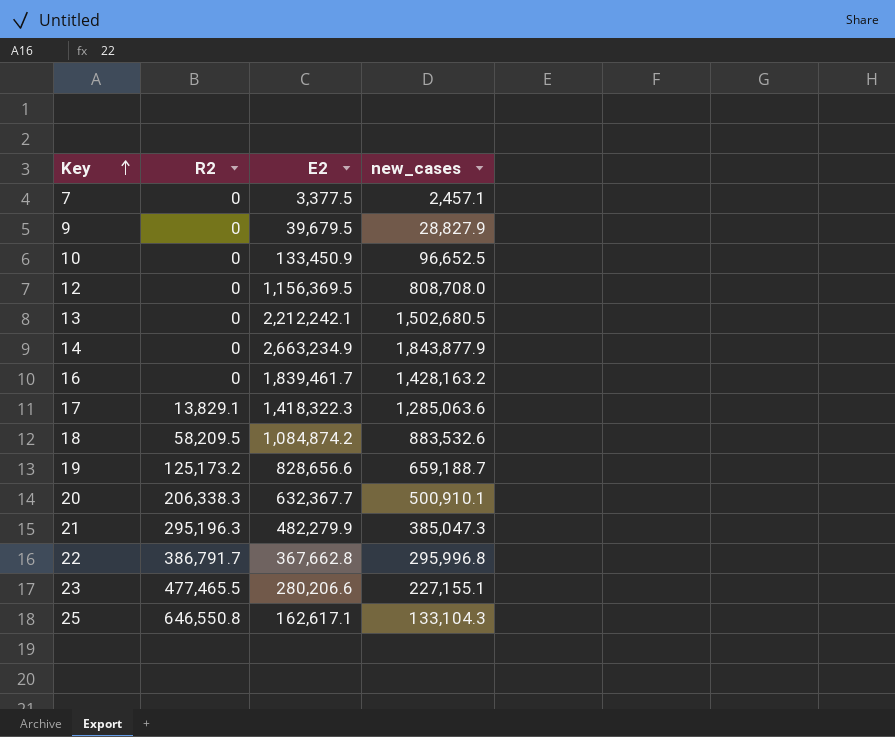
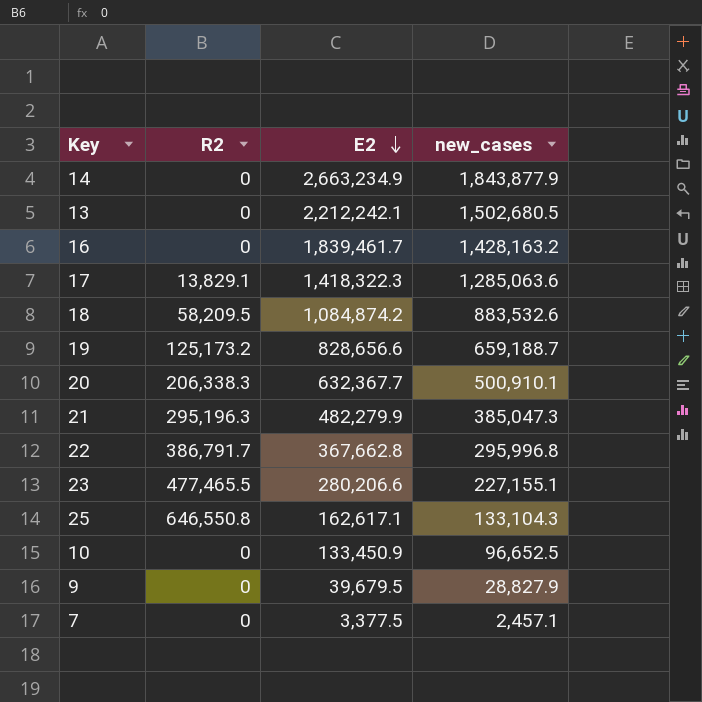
row order: Key ascending -> E2 descending
row 12: 0 | 1,156,369.5 | 808,708.0 -> none

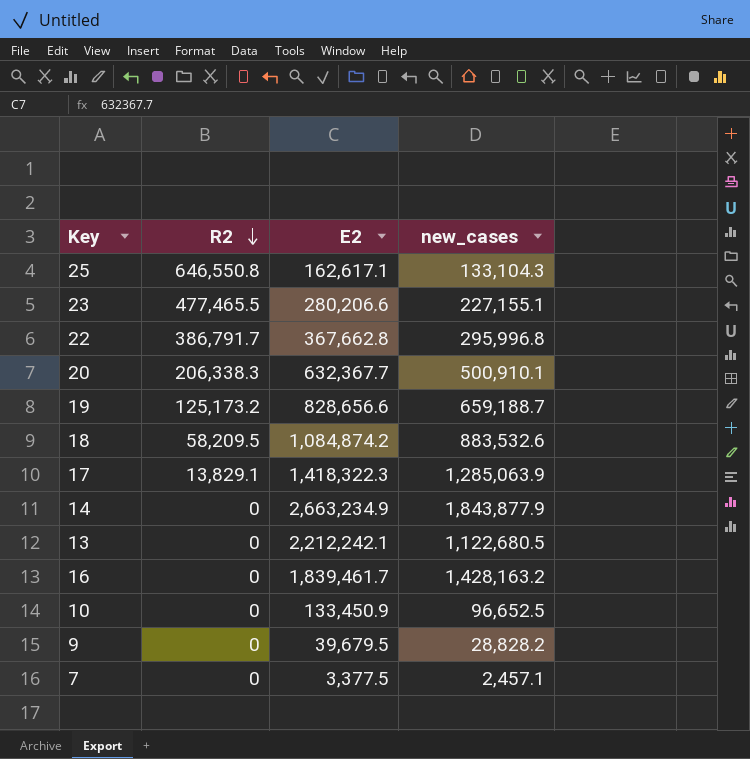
row order: E2 descending -> R2 descending
row 21: 295,196.3 | 482,279.9 | 385,047.3 -> none
17 | new_cases: 1,285,063.6 -> 1,285,063.9
13 | new_cases: 1,502,680.5 -> 1,122,680.5
9 | new_cases: 28,827.9 -> 28,828.2

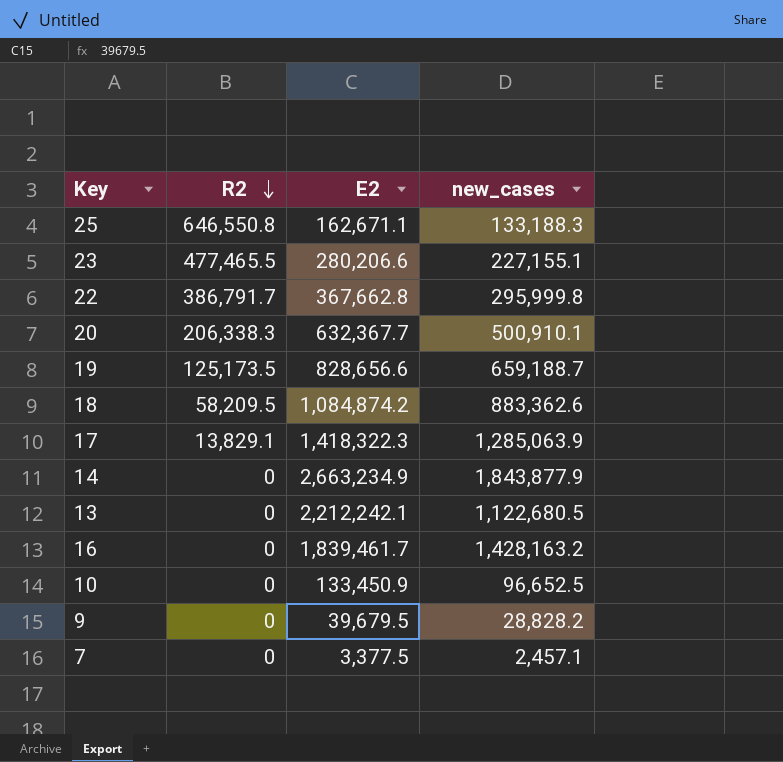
25 | E2: 162,617.1 -> 162,671.1
25 | new_cases: 133,104.3 -> 133,188.3
22 | new_cases: 295,996.8 -> 295,999.8
19 | R2: 125,173.2 -> 125,173.5
18 | new_cases: 883,532.6 -> 883,362.6

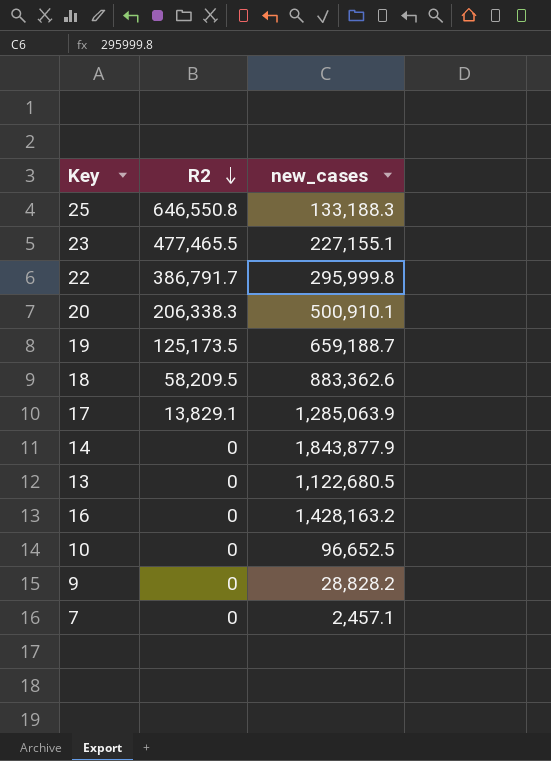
column E2 | position: 3 -> none

